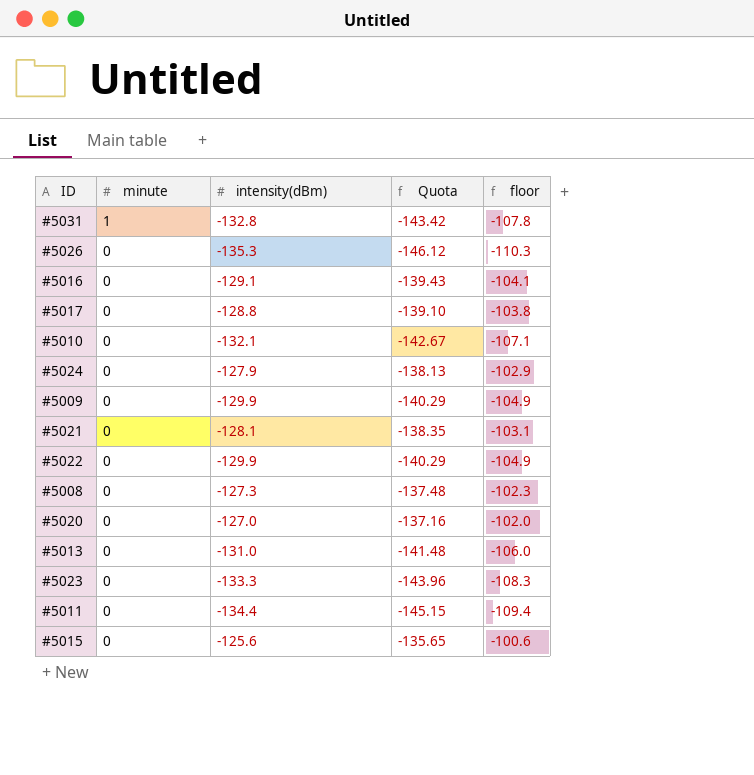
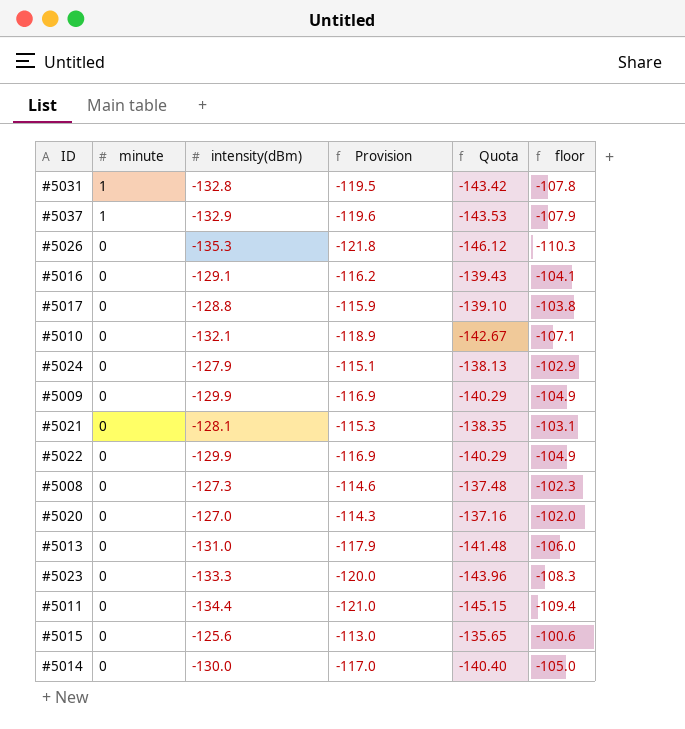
column Provision | formula: none -> [intensity(dBm)] * 0.9
row #5037: none -> 1 | -132.9 | -119.6 | -143.53 | -107.9
row #5014: none -> 0 | -130.0 | -117.0 | -140.40 | -105.0

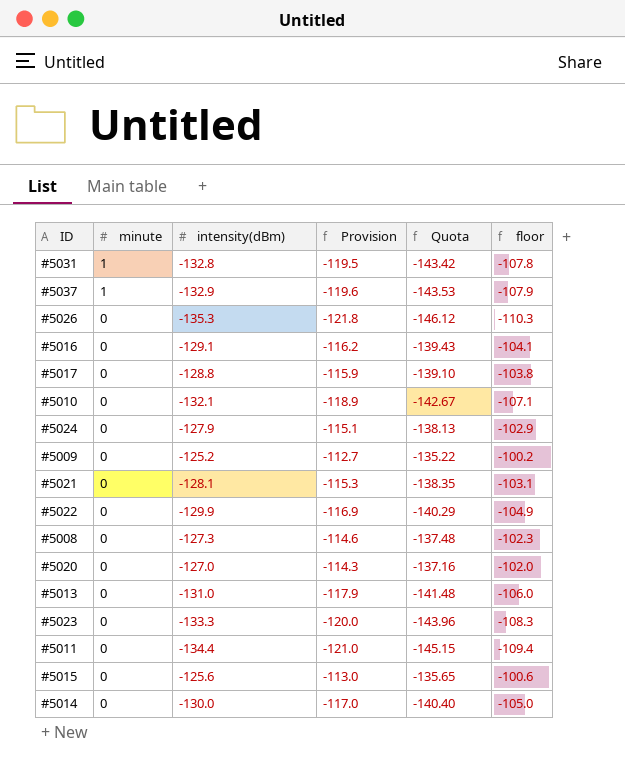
#5009 | intensity(dBm): -129.9 -> -125.2
#5009 | Provision: -116.9 -> -112.7
#5009 | Quota: -140.29 -> -135.22
#5009 | floor: -104.9 -> -100.2

